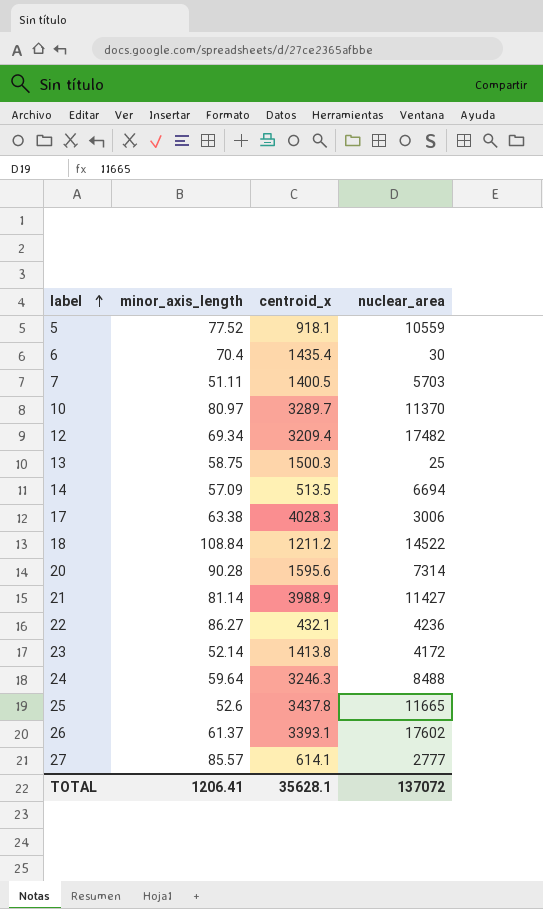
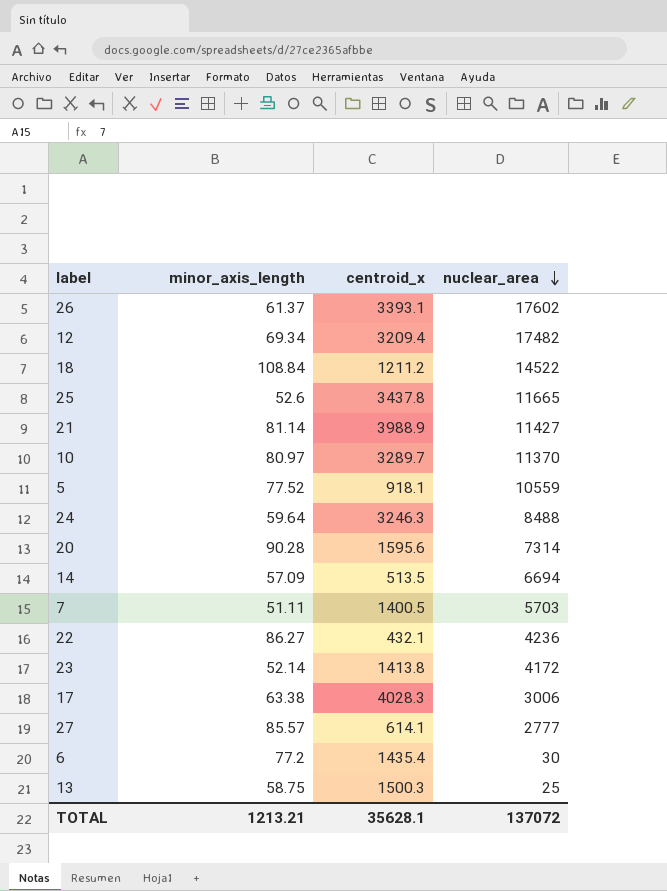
row order: label ascending -> nuclear_area descending
6 | minor_axis_length: 70.4 -> 77.2
TOTAL | minor_axis_length: 1206.41 -> 1213.21

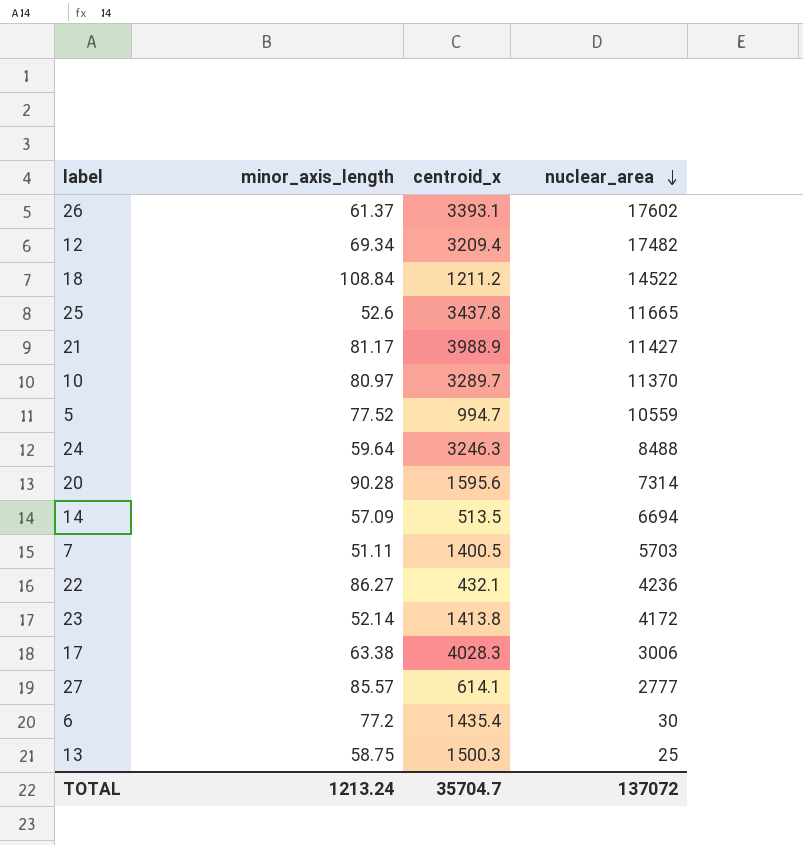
21 | minor_axis_length: 81.14 -> 81.17
5 | centroid_x: 918.1 -> 994.7
TOTAL | minor_axis_length: 1213.21 -> 1213.24
TOTAL | centroid_x: 35628.1 -> 35704.7

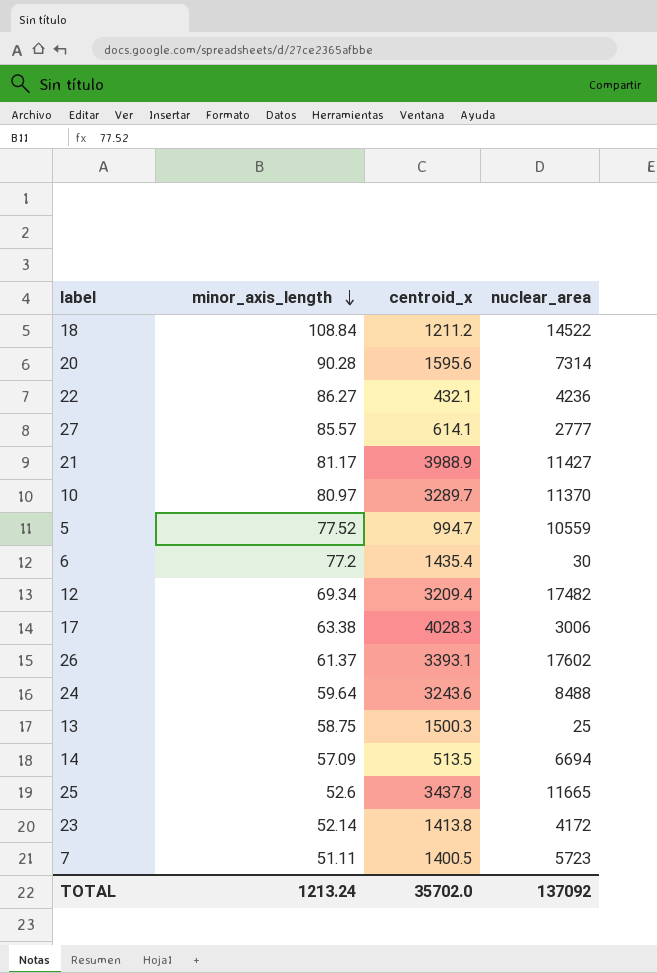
row order: nuclear_area descending -> minor_axis_length descending
24 | centroid_x: 3246.3 -> 3243.6
7 | nuclear_area: 5703 -> 5723
TOTAL | centroid_x: 35704.7 -> 35702.0
TOTAL | nuclear_area: 137072 -> 137092

